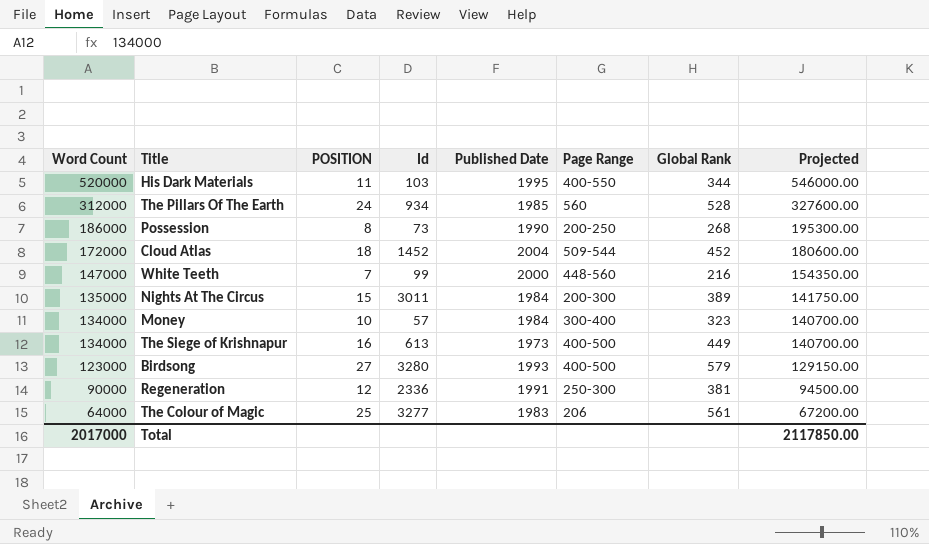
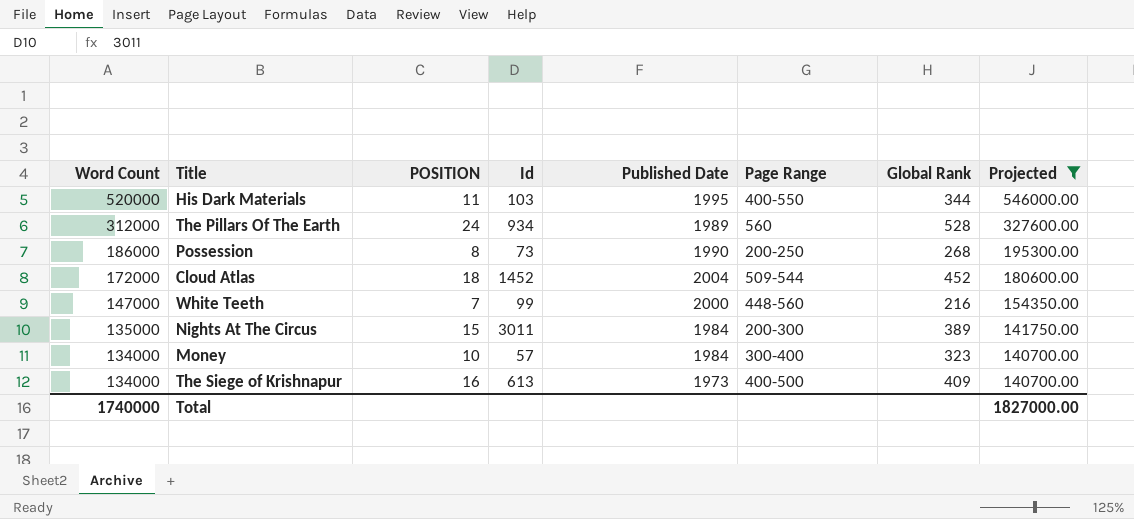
filter: none -> Projected >= 140700.00
The Pillars Of The Earth | Published Date: 1985 -> 1989
The Siege of Krishnapur | Global Rank: 449 -> 409
Total | Word Count: 2017000 -> 1740000
Total | Projected: 2117850.00 -> 1827000.00

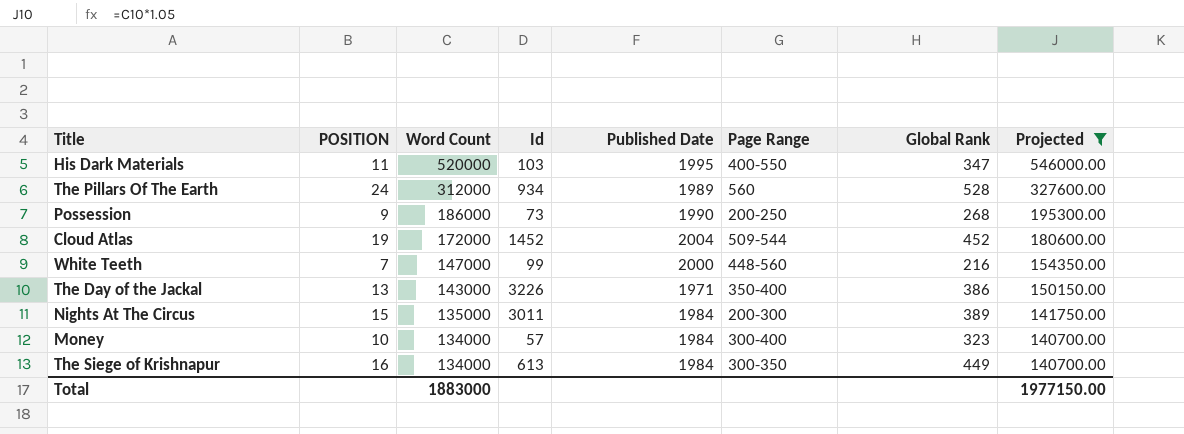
column Word Count | position: 1 -> 3
His Dark Materials | Global Rank: 344 -> 347
Possession | POSITION: 8 -> 9
Cloud Atlas | POSITION: 18 -> 19
row The Day of the Jackal: none -> 13 | 143000 | 3226 | 1971 | 350-400 | 386 | 150150.00
The Siege of Krishnapur | Published Date: 1973 -> 1984
The Siege of Krishnapur | Page Range: 400-500 -> 300-350
The Siege of Krishnapur | Global Rank: 409 -> 449
Total | Word Count: 1740000 -> 1883000
Total | Projected: 1827000.00 -> 1977150.00

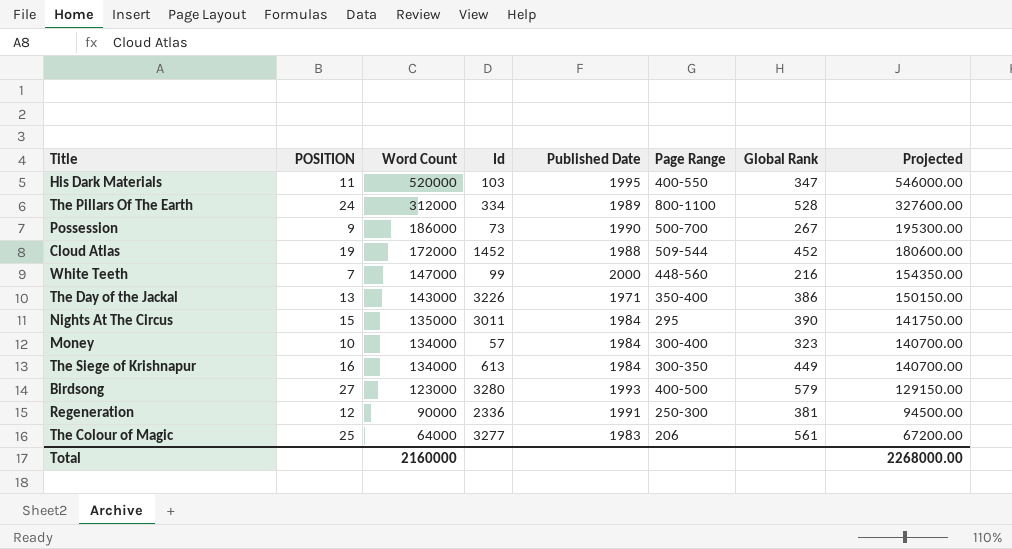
filter: Projected >= 140700.00 -> none
The Pillars Of The Earth | Id: 934 -> 334
The Pillars Of The Earth | Page Range: 560 -> 800-1100
Possession | Page Range: 200-250 -> 500-700
Possession | Global Rank: 268 -> 267
Cloud Atlas | Published Date: 2004 -> 1988
Nights At The Circus | Page Range: 200-300 -> 295
Nights At The Circus | Global Rank: 389 -> 390
Total | Word Count: 1883000 -> 2160000
Total | Projected: 1977150.00 -> 2268000.00

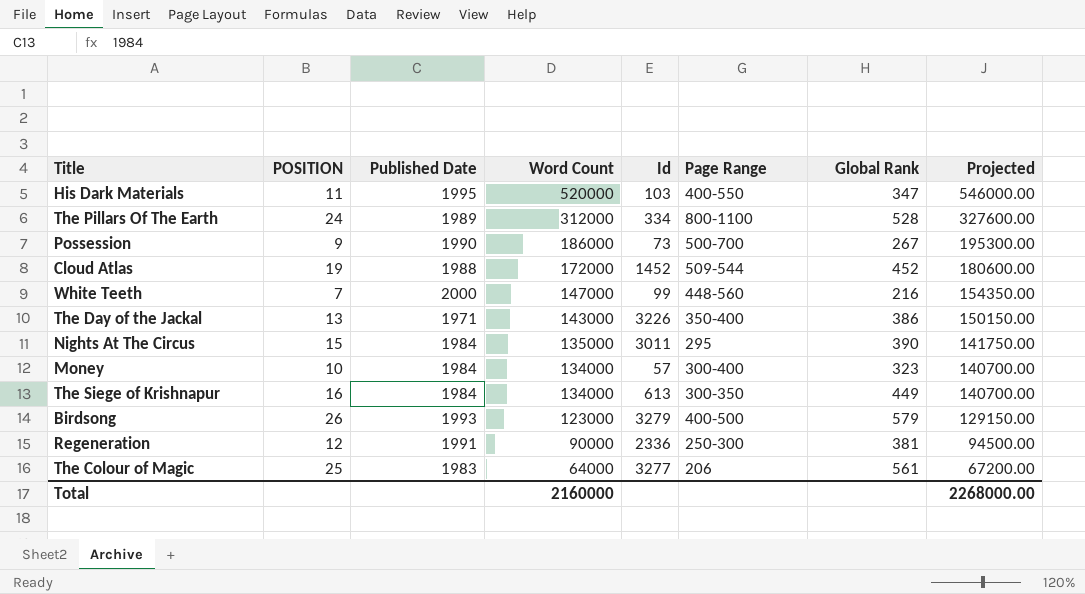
column Published Date | position: 5 -> 3
Birdsong | POSITION: 27 -> 26
Birdsong | Id: 3280 -> 3279

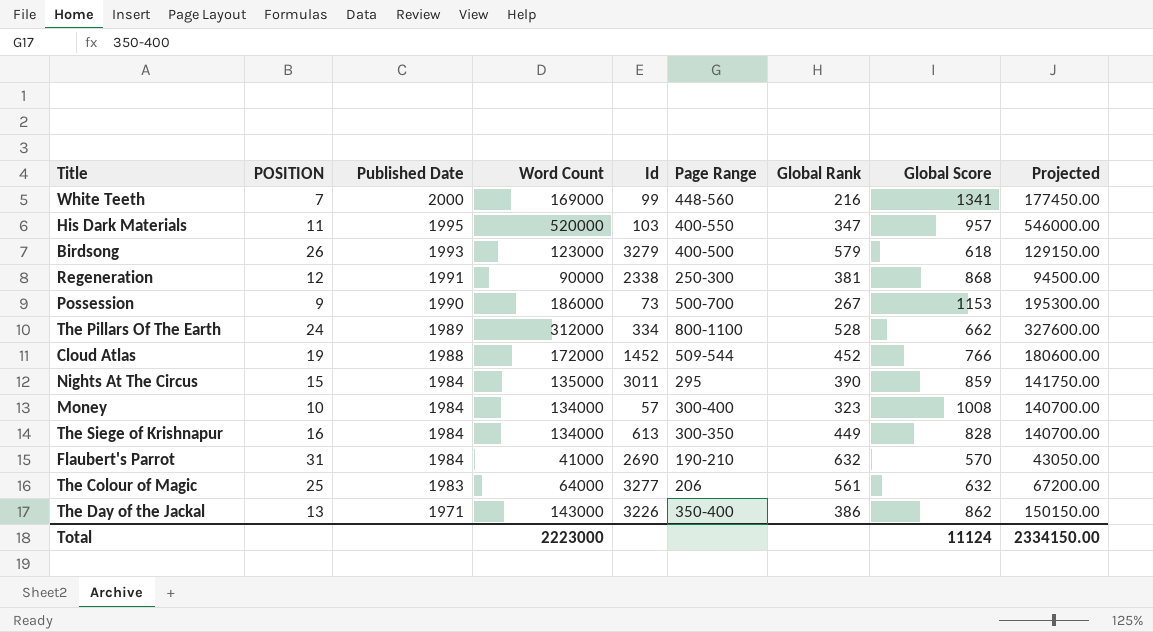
row order: Word Count descending -> Published Date descending
column Global Score | position: none -> 8
White Teeth | Word Count: 147000 -> 169000
White Teeth | Projected: 154350.00 -> 177450.00
Regeneration | Id: 2336 -> 2338
row Flaubert's Parrot: none -> 31 | 1984 | 41000 | 2690 | 190-210 | 632 | 570 | 43050.00
Total | Word Count: 2160000 -> 2223000
Total | Projected: 2268000.00 -> 2334150.00

